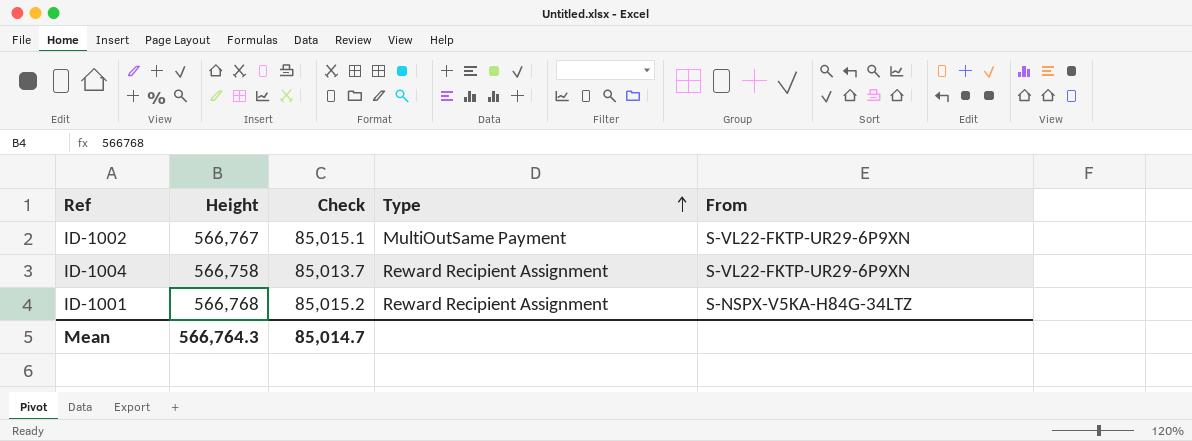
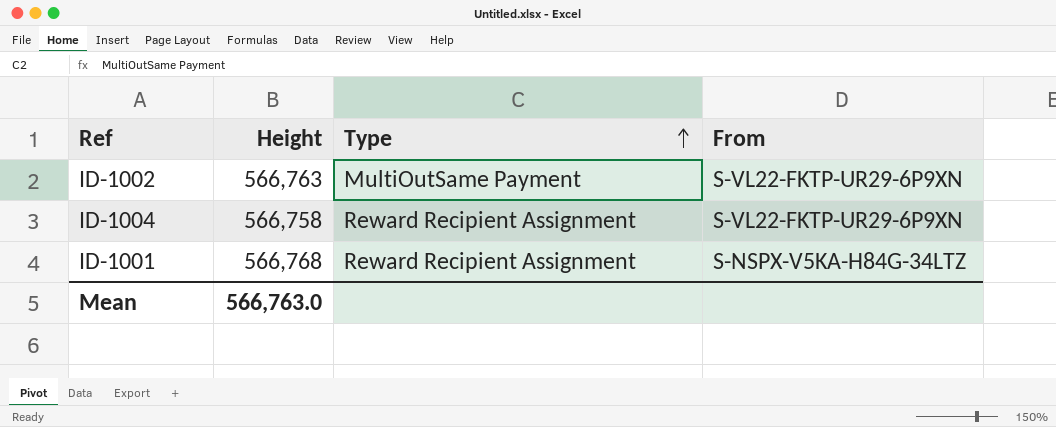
column Check | formula: [Height] * 0.15 -> none
ID-1002 | Height: 566,767 -> 566,763
Mean | Height: 566,764.3 -> 566,763.0

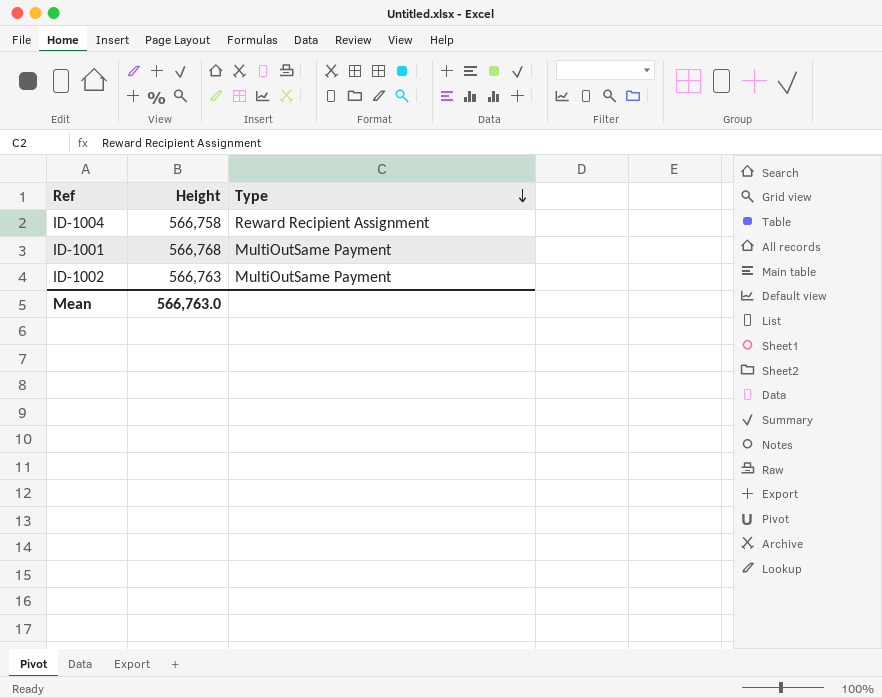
row order: Type ascending -> Type descending
column From | position: 4 -> none
ID-1001 | Type: Reward Recipient Assignment -> MultiOutSame Payment

